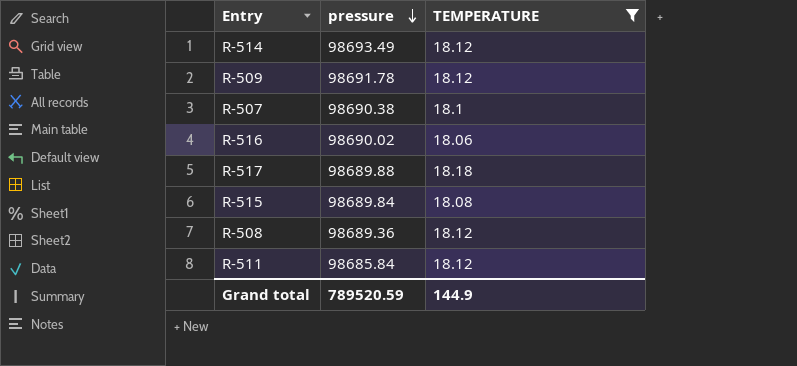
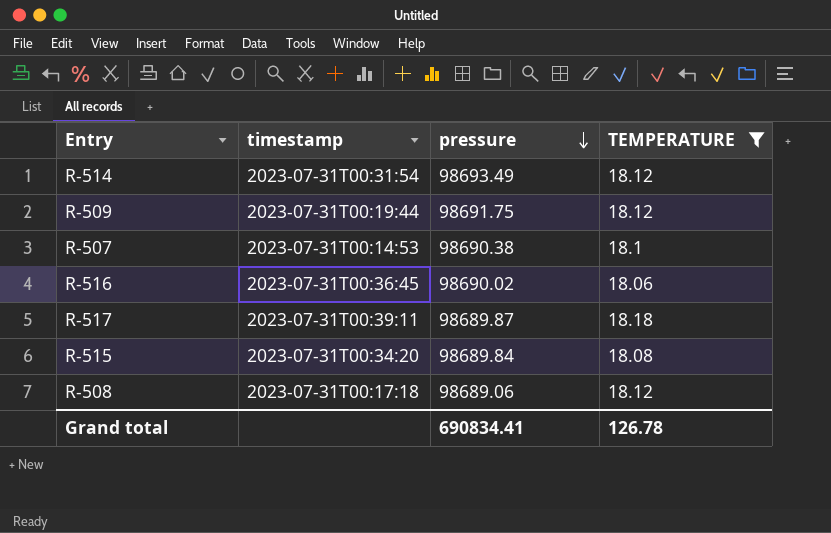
column timestamp | position: none -> 2
row R-511: 98685.84 | 18.12 -> none
R-509 | pressure: 98691.78 -> 98691.75
R-517 | pressure: 98689.88 -> 98689.87
R-508 | pressure: 98689.36 -> 98689.06
Grand total | pressure: 789520.59 -> 690834.41
Grand total | TEMPERATURE: 144.9 -> 126.78

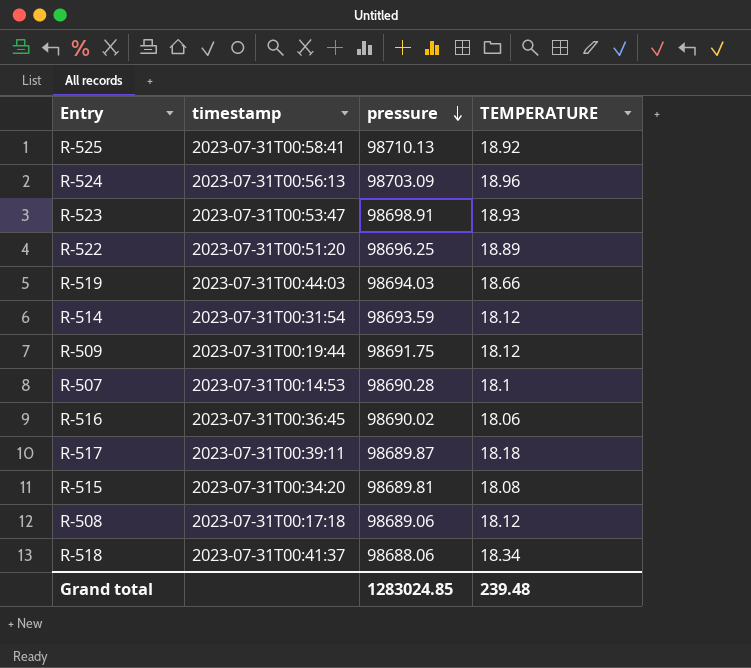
filter: TEMPERATURE <= 18.18 -> none
R-514 | pressure: 98693.49 -> 98693.59
R-507 | pressure: 98690.38 -> 98690.28
R-515 | pressure: 98689.84 -> 98689.81
Grand total | pressure: 690834.41 -> 1283024.85
Grand total | TEMPERATURE: 126.78 -> 239.48

